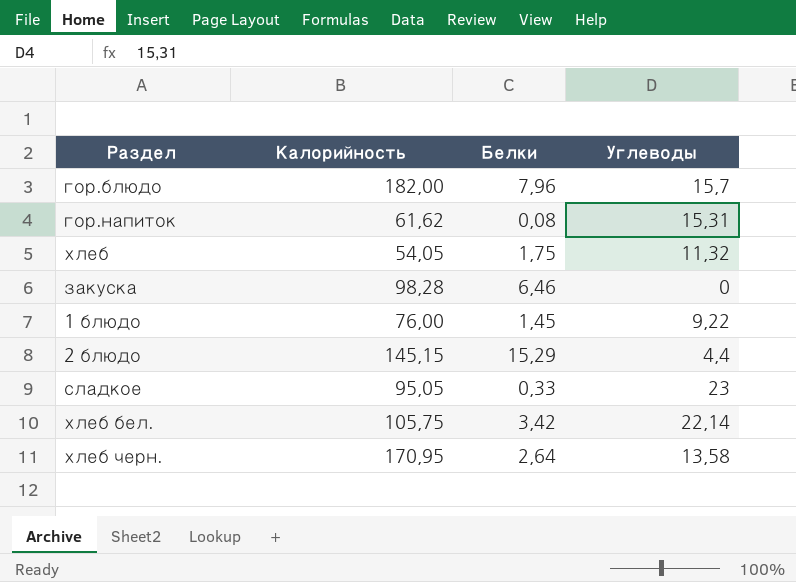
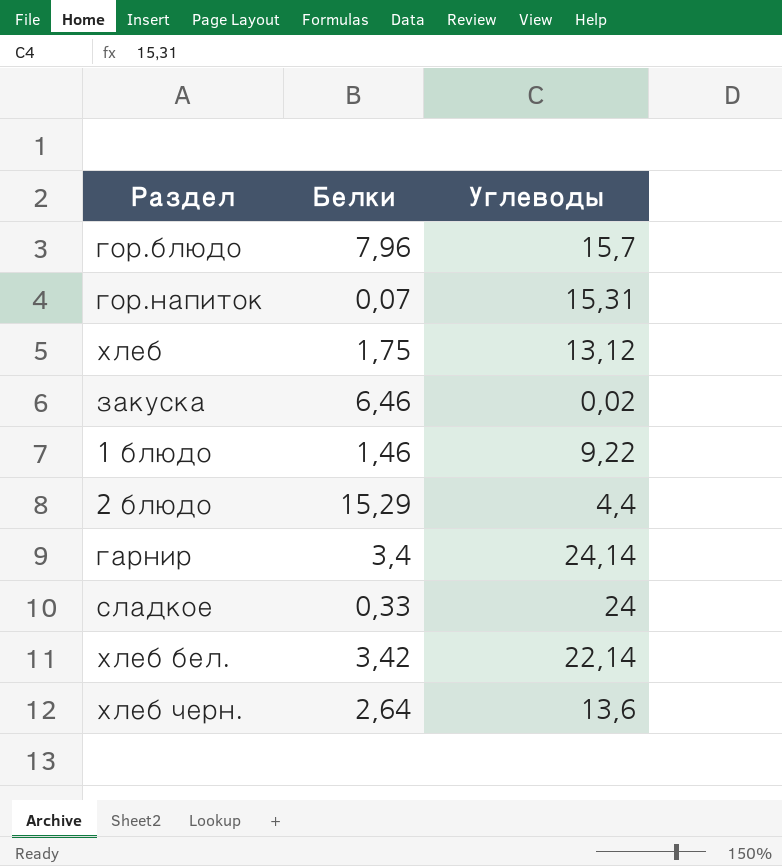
column Калорийность | position: 2 -> none
гор.напиток | Белки: 0,08 -> 0,07
хлеб | Углеводы: 11,32 -> 13,12
закуска | Углеводы: 0 -> 0,02
1 блюдо | Белки: 1,45 -> 1,46
row гарнир: none -> 3,4 | 24,14
сладкое | Углеводы: 23 -> 24
хлеб черн. | Углеводы: 13,58 -> 13,6

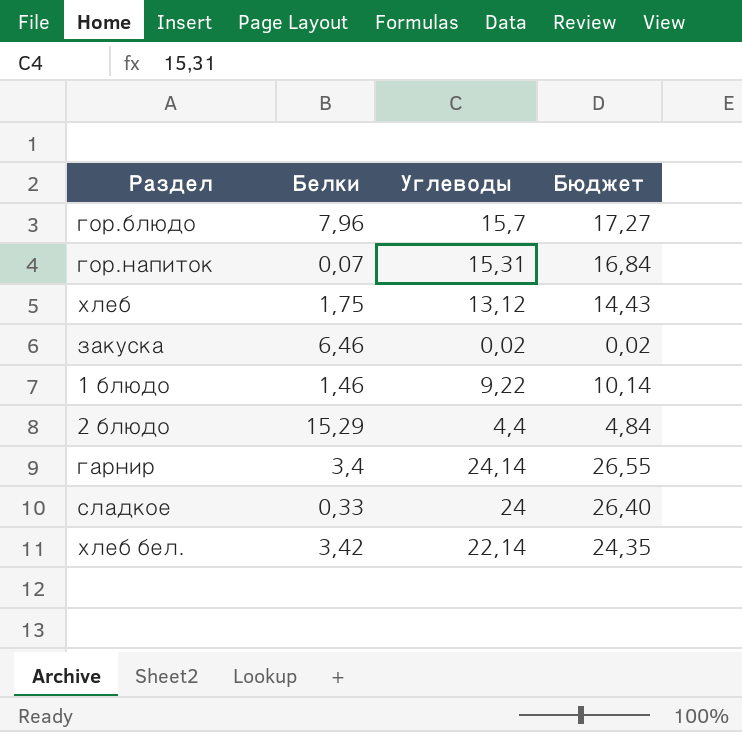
column Бюджет | formula: none -> [Углеводы] * 1,1
row хлеб черн.: 2,64 | 13,6 -> none

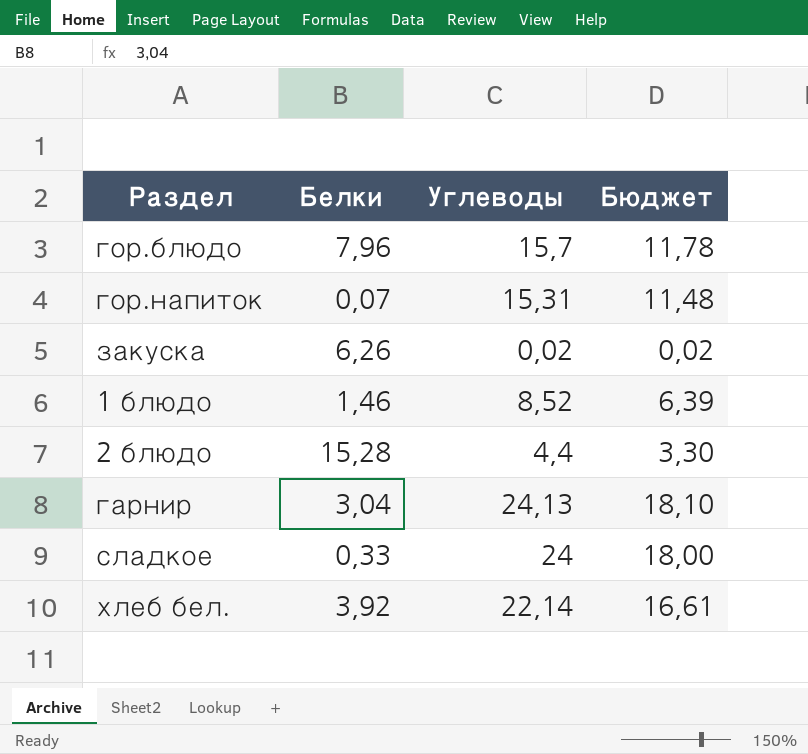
column Бюджет | formula: [Углеводы] * 1,1 -> [Углеводы] * 0,75
row хлеб: 1,75 | 13,12 | 14,43 -> none
закуска | Белки: 6,46 -> 6,26
1 блюдо | Углеводы: 9,22 -> 8,52
2 блюдо | Белки: 15,29 -> 15,28
гарнир | Белки: 3,4 -> 3,04
гарнир | Углеводы: 24,14 -> 24,13
хлеб бел. | Белки: 3,42 -> 3,92

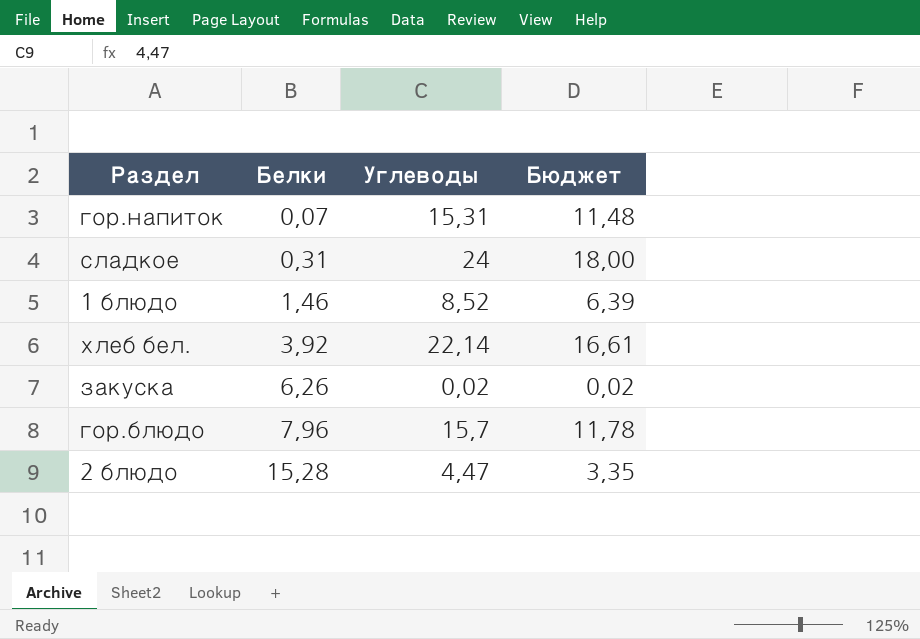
row order: none -> Белки ascending
row гарнир: 3,04 | 24,13 | 18,10 -> none
сладкое | Белки: 0,33 -> 0,31
2 блюдо | Углеводы: 4,4 -> 4,47
2 блюдо | Бюджет: 3,30 -> 3,35

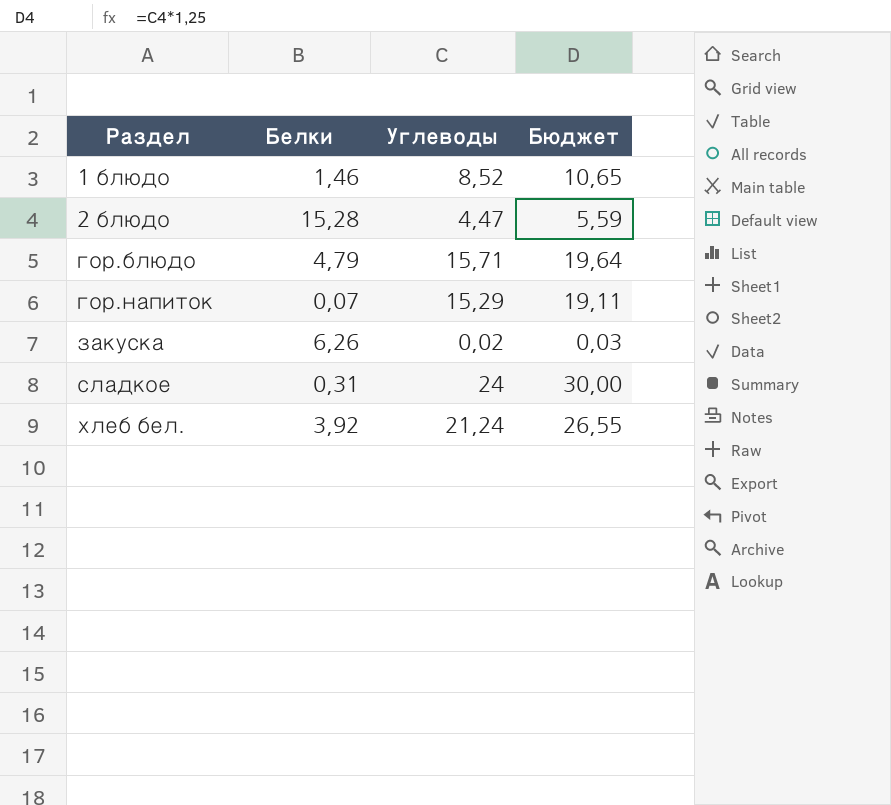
row order: Белки ascending -> Раздел ascending
column Бюджет | formula: [Углеводы] * 0,75 -> [Углеводы] * 1,25
гор.блюдо | Белки: 7,96 -> 4,79
гор.блюдо | Углеводы: 15,7 -> 15,71
гор.напиток | Углеводы: 15,31 -> 15,29
хлеб бел. | Углеводы: 22,14 -> 21,24

